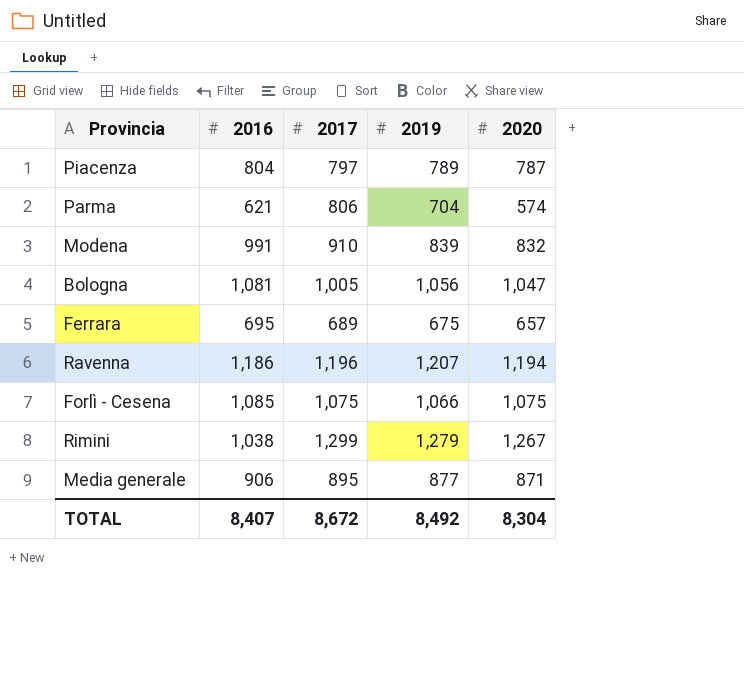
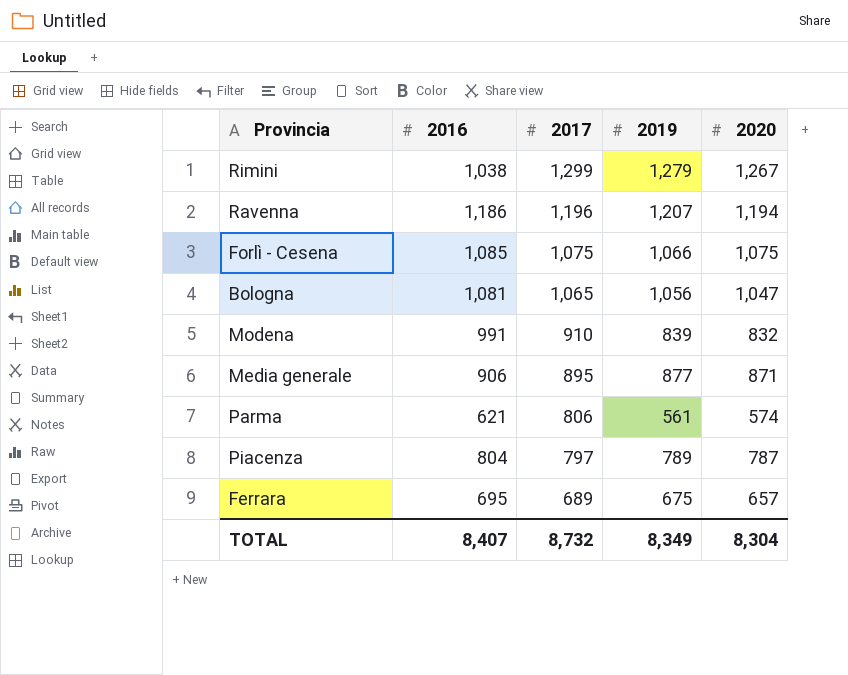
row order: none -> 2017 descending
Bologna | 2017: 1,005 -> 1,065
Parma | 2019: 704 -> 561
TOTAL | 2017: 8,672 -> 8,732
TOTAL | 2019: 8,492 -> 8,349

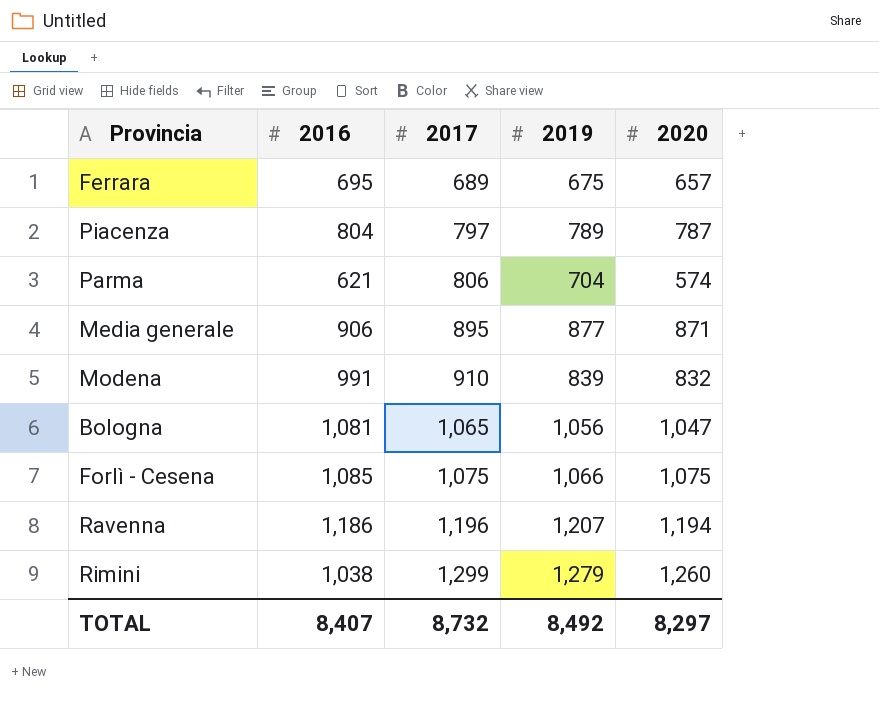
row order: 2017 descending -> 2017 ascending
Parma | 2019: 561 -> 704
Rimini | 2020: 1,267 -> 1,260
TOTAL | 2019: 8,349 -> 8,492
TOTAL | 2020: 8,304 -> 8,297

